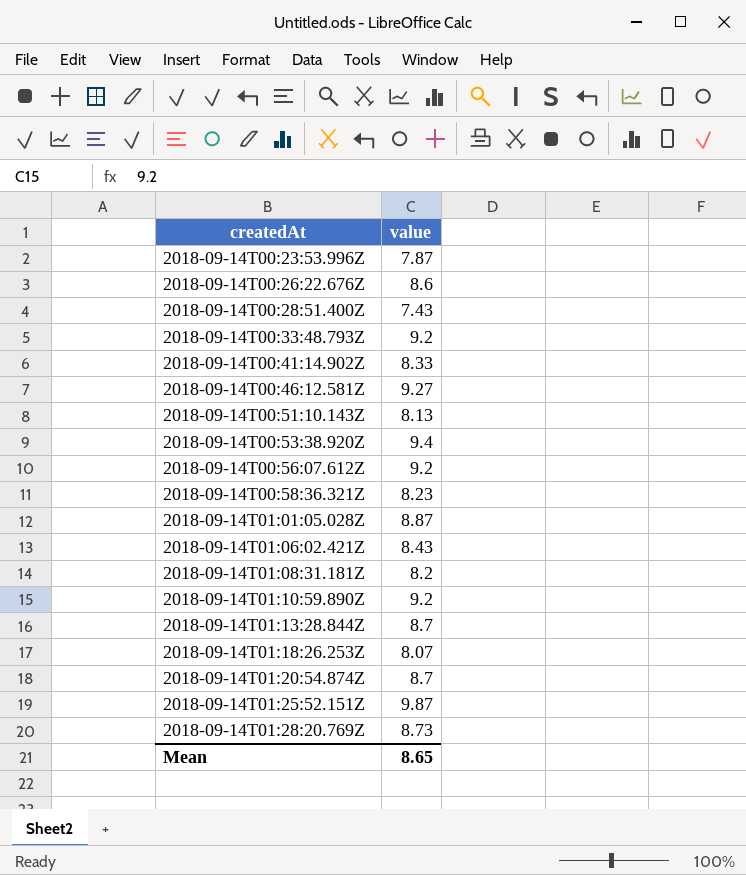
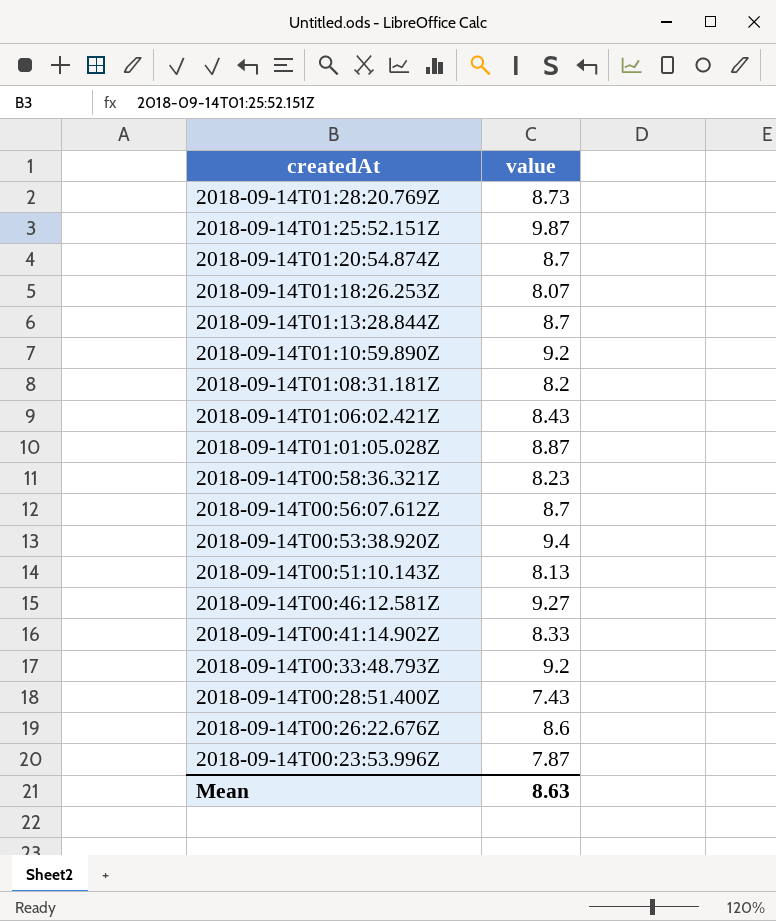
row order: createdAt ascending -> createdAt descending
2018-09-14T00:56:07.612Z | value: 9.2 -> 8.7
Mean | value: 8.65 -> 8.63

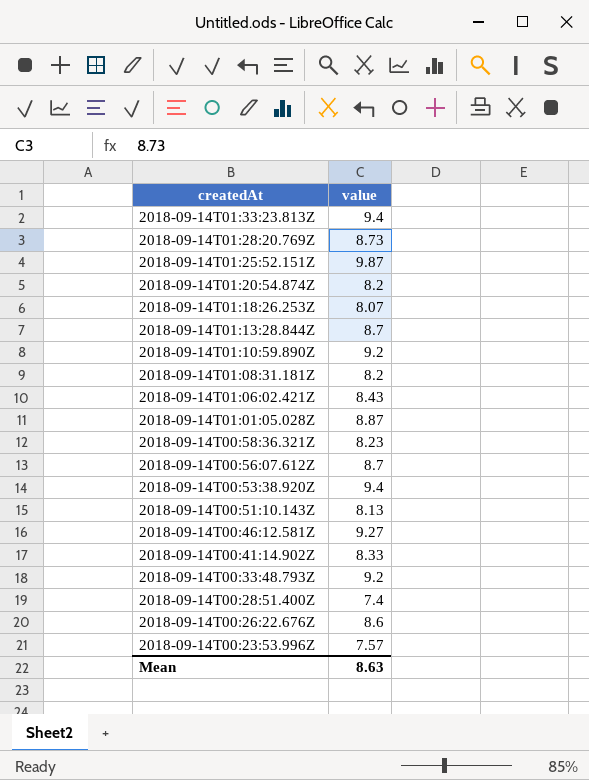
row 2018-09-14T01:33:23.813Z: none -> 9.4
2018-09-14T01:20:54.874Z | value: 8.7 -> 8.2
2018-09-14T00:28:51.400Z | value: 7.43 -> 7.4
2018-09-14T00:23:53.996Z | value: 7.87 -> 7.57

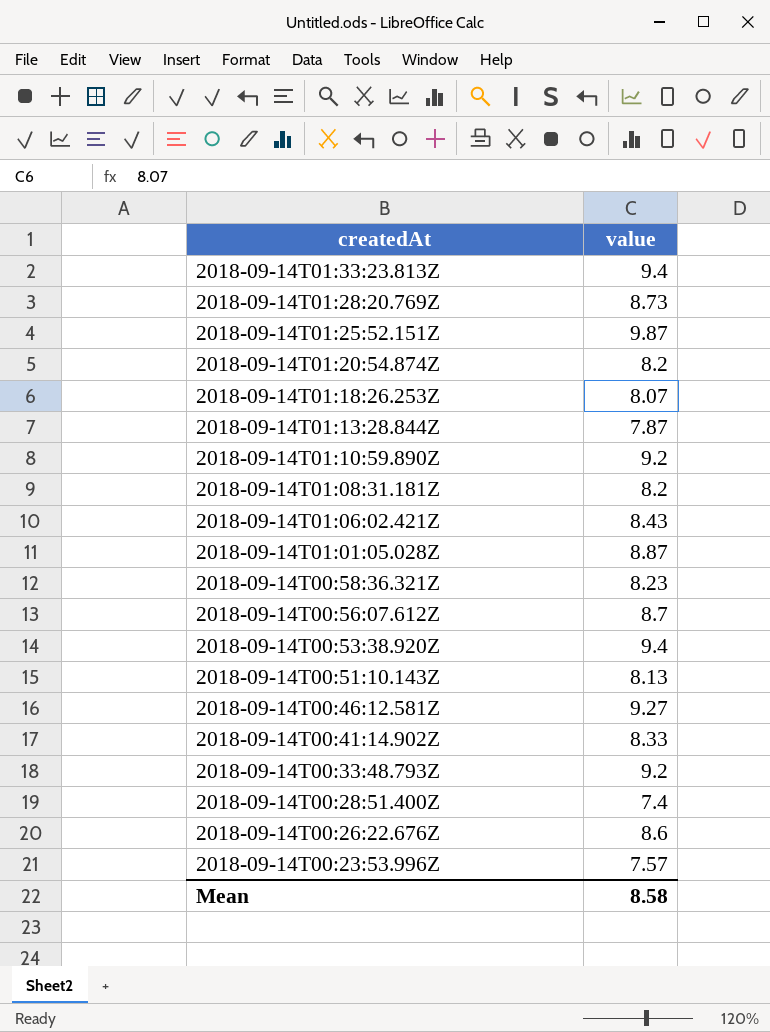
2018-09-14T01:13:28.844Z | value: 8.7 -> 7.87
Mean | value: 8.63 -> 8.58

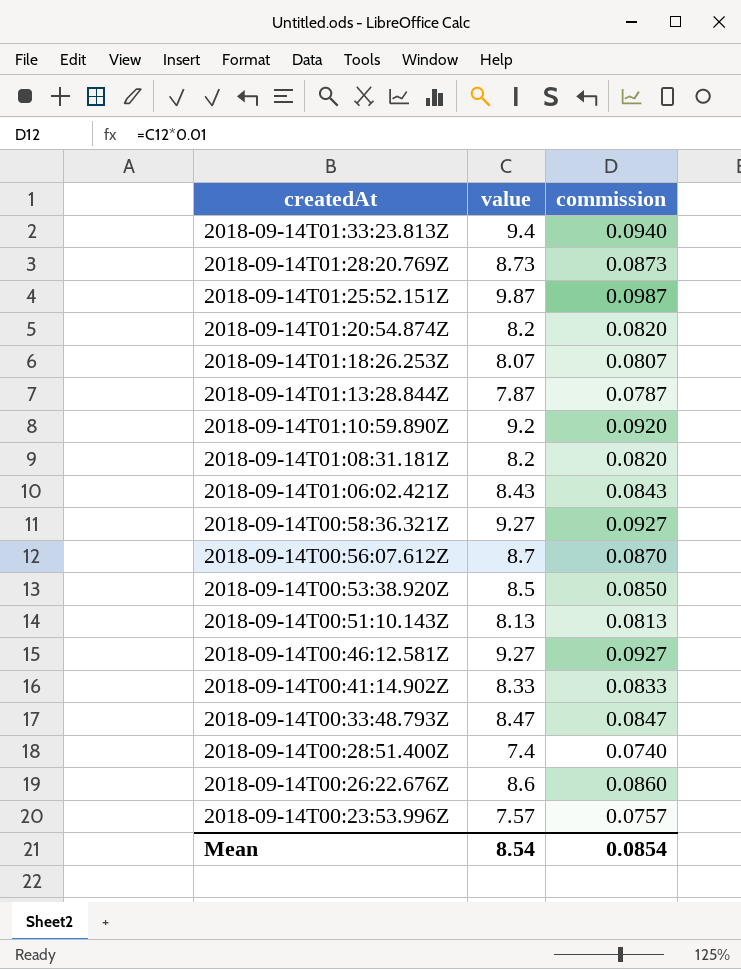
column commission | formula: none -> [value] * 0.01
row 2018-09-14T01:01:05.028Z: 8.87 -> none
2018-09-14T00:58:36.321Z | value: 8.23 -> 9.27
2018-09-14T00:53:38.920Z | value: 9.4 -> 8.5
2018-09-14T00:33:48.793Z | value: 9.2 -> 8.47
Mean | value: 8.58 -> 8.54

